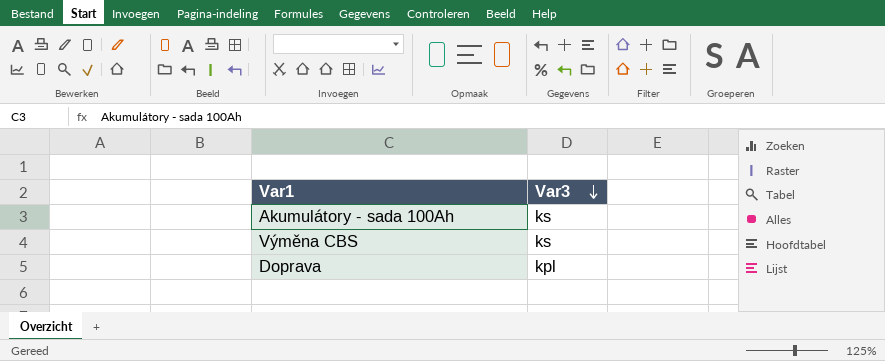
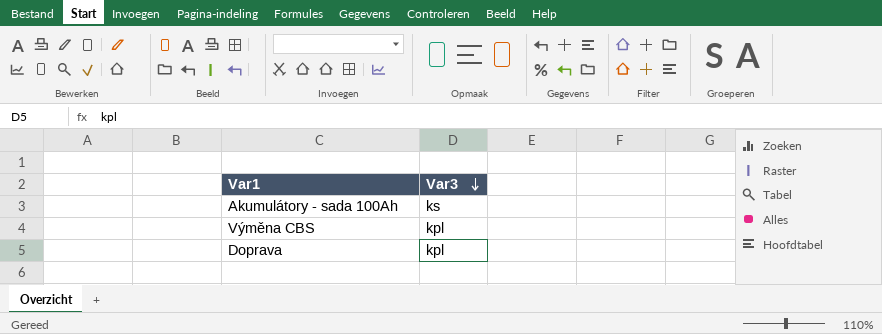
Výměna CBS | Var3: ks -> kpl

